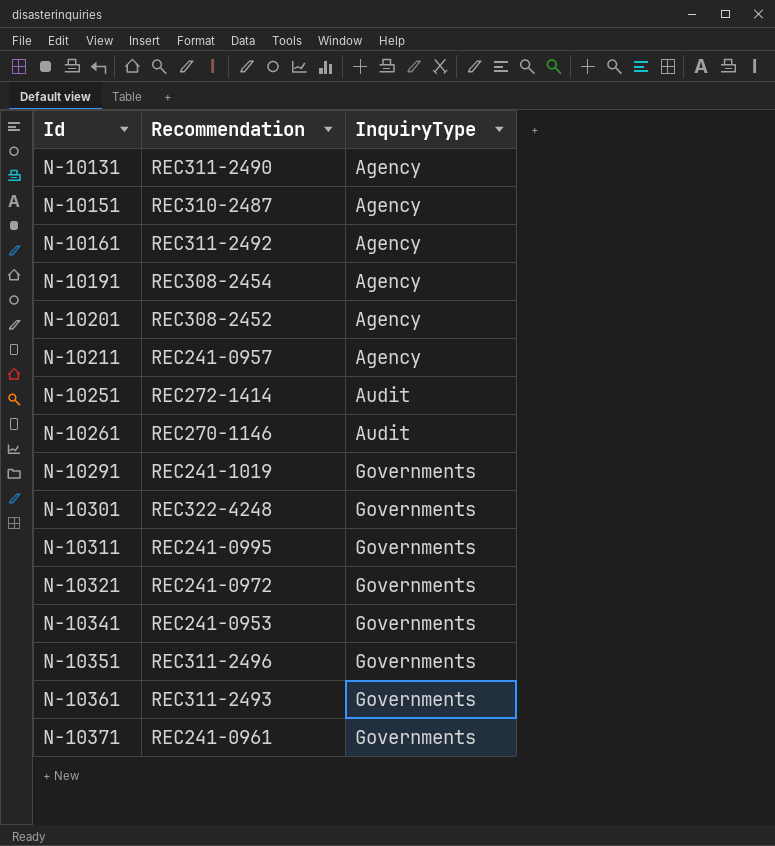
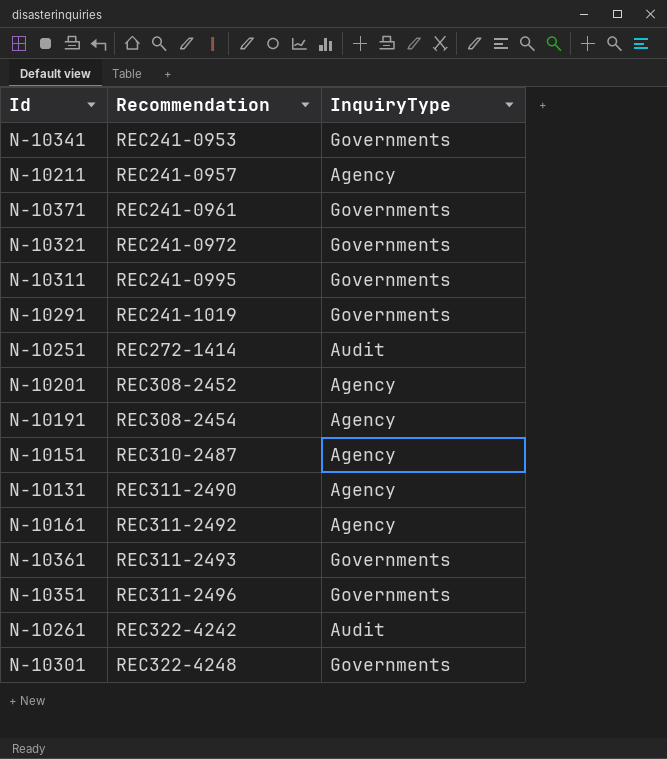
row order: Id ascending -> Recommendation ascending
N-10261 | Recommendation: REC270-1146 -> REC322-4242

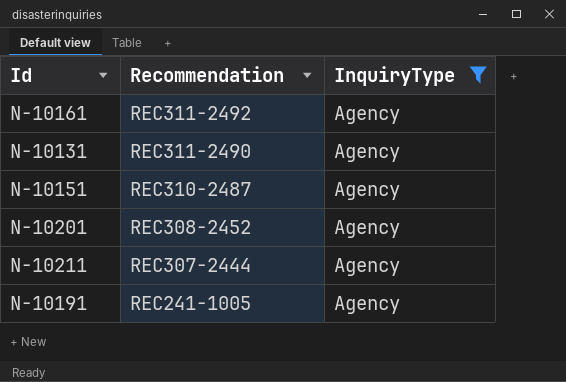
filter: none -> InquiryType = Agency
row order: Recommendation ascending -> Recommendation descending
N-10211 | Recommendation: REC241-0957 -> REC307-2444
N-10191 | Recommendation: REC308-2454 -> REC241-1005

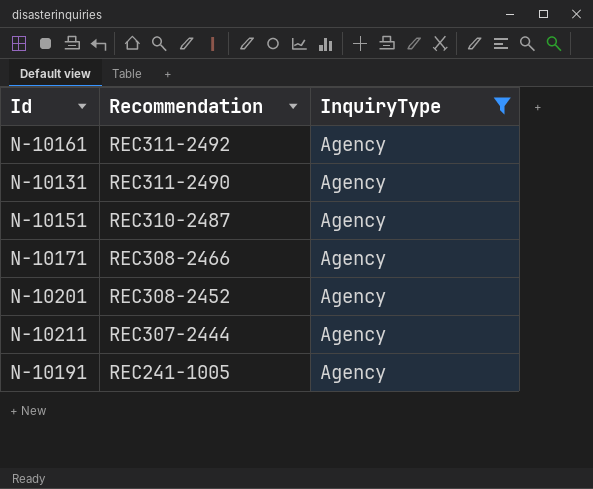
row N-10171: none -> REC308-2466 | Agency

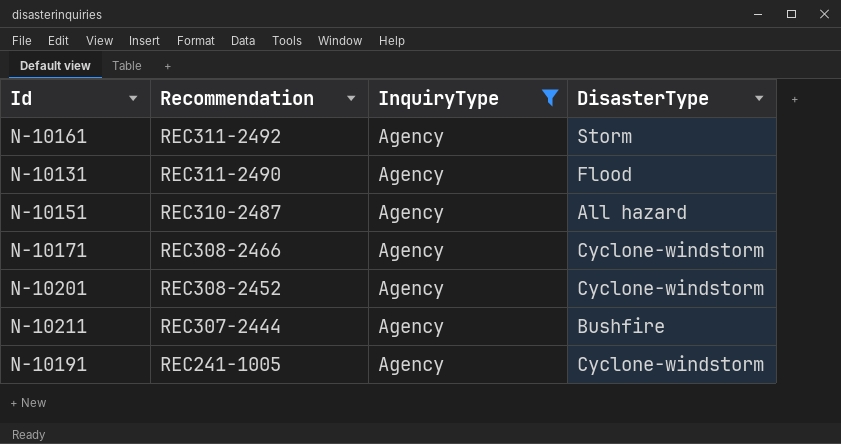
column DisasterType | position: none -> 4

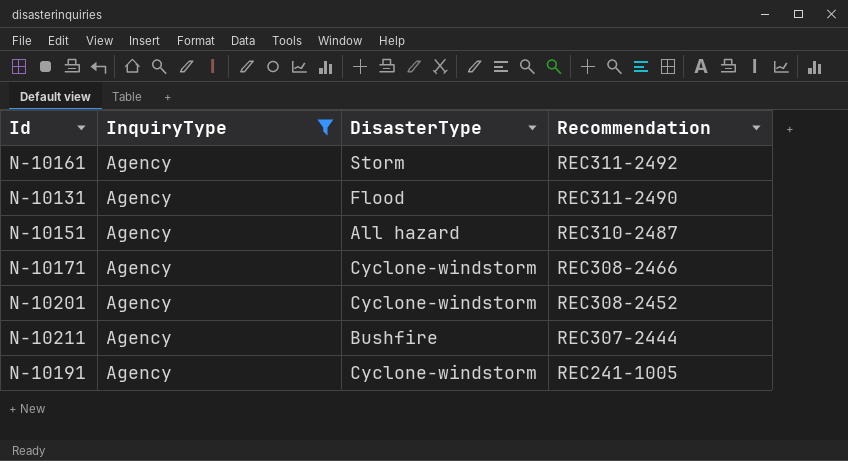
column Recommendation | position: 2 -> 4

